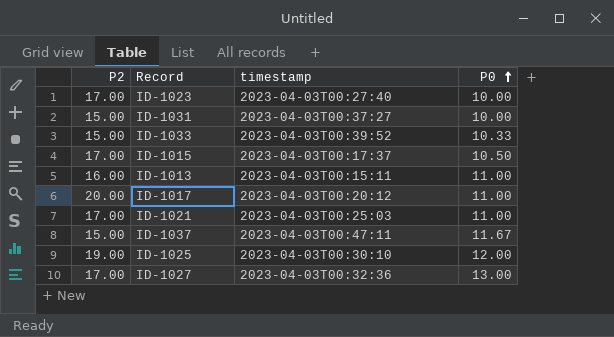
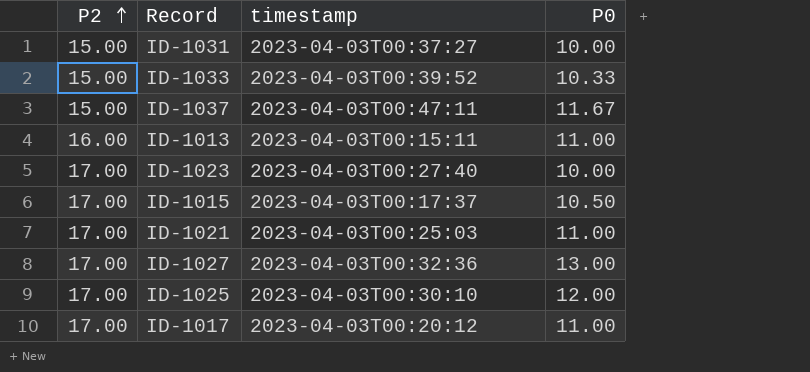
row order: P0 ascending -> P2 ascending
ID-1025 | P2: 19.00 -> 17.00
ID-1017 | P2: 20.00 -> 17.00

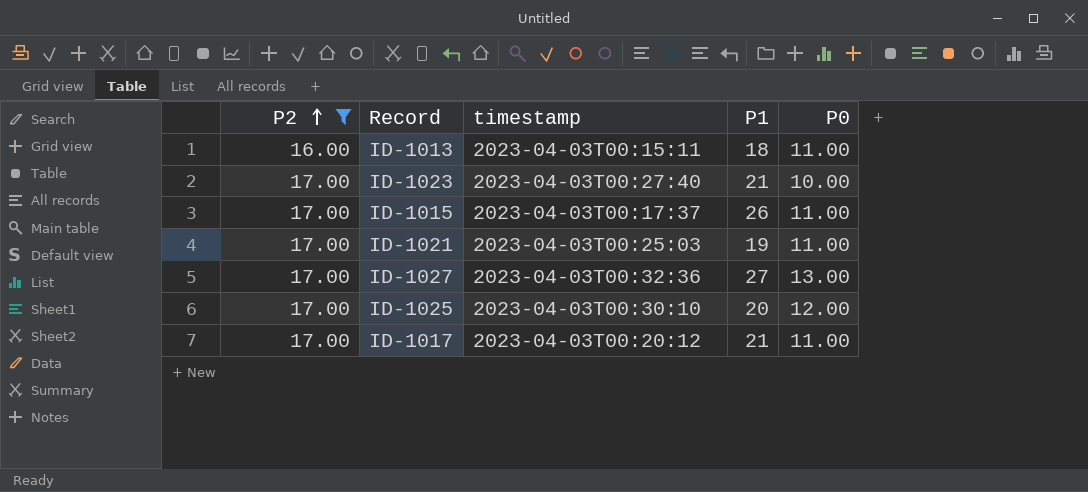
filter: none -> P2 != 15.00
column P1 | position: none -> 4
ID-1015 | P0: 10.50 -> 11.00

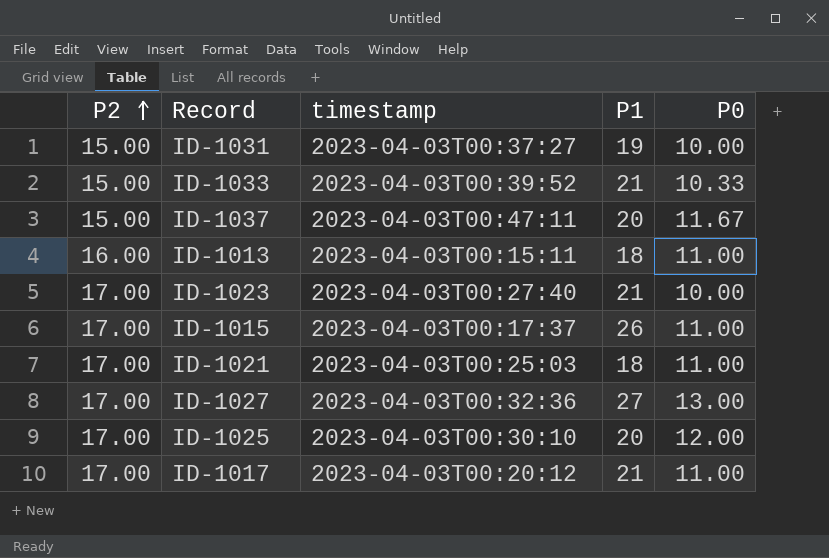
filter: P2 != 15.00 -> none
ID-1021 | P1: 19 -> 18

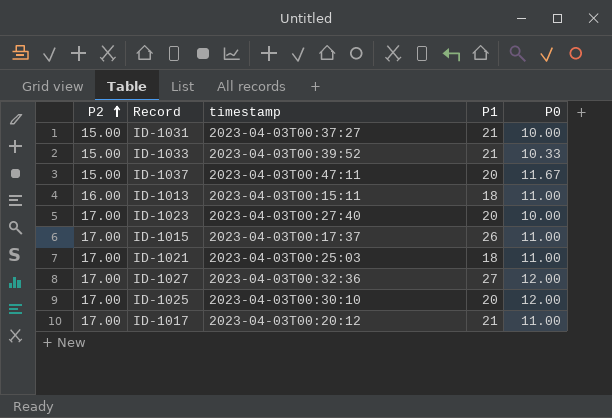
ID-1031 | P1: 19 -> 21
ID-1023 | P1: 21 -> 20
ID-1027 | P0: 13.00 -> 12.00

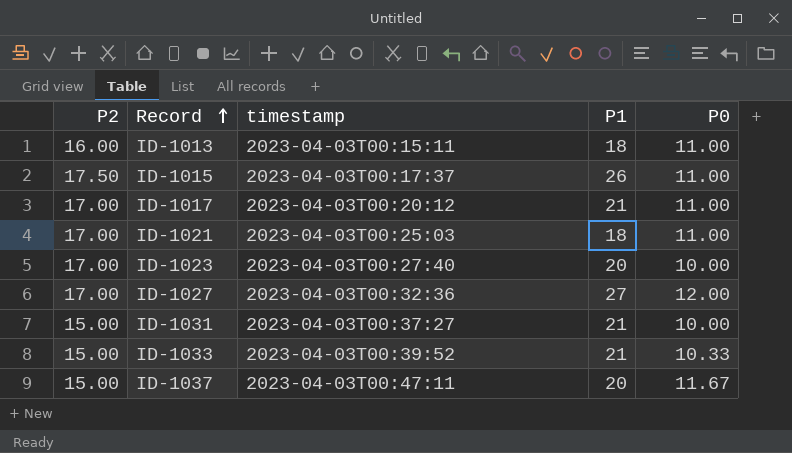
row order: P2 ascending -> Record ascending
row ID-1025: 17.00 | 2023-04-03T00:30:10 | 20 | 12.00 -> none
ID-1015 | P2: 17.00 -> 17.50

